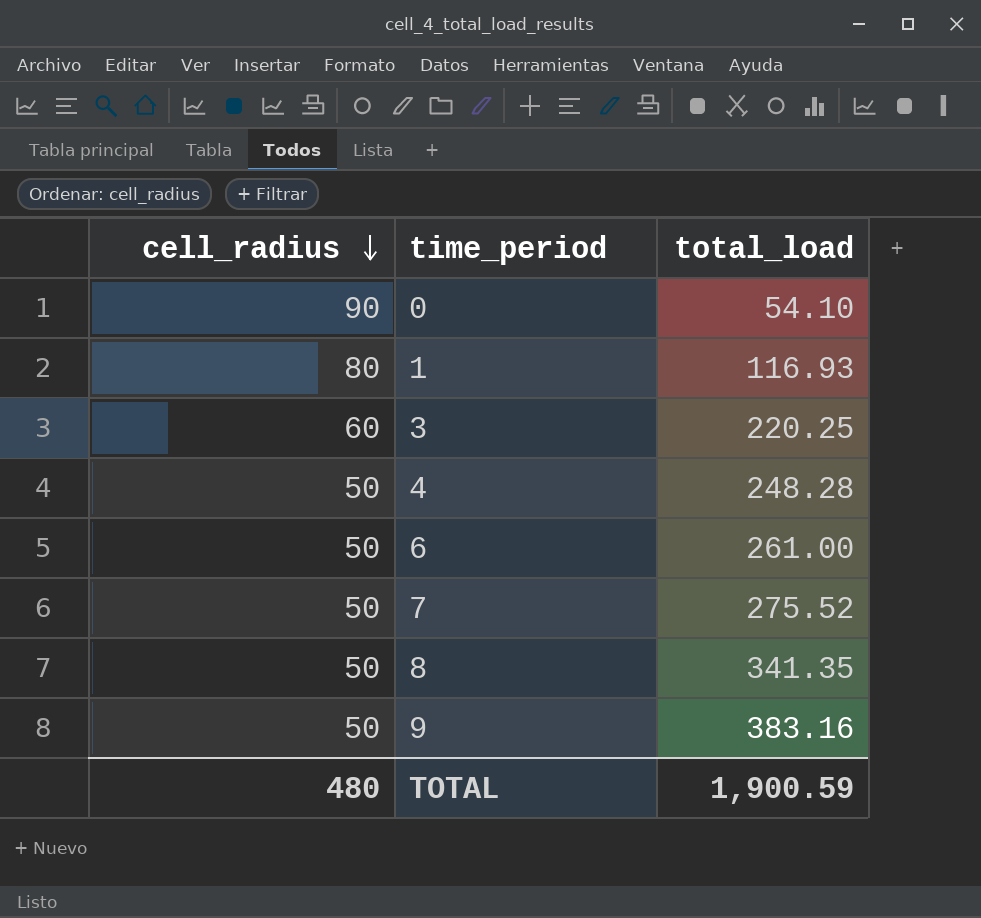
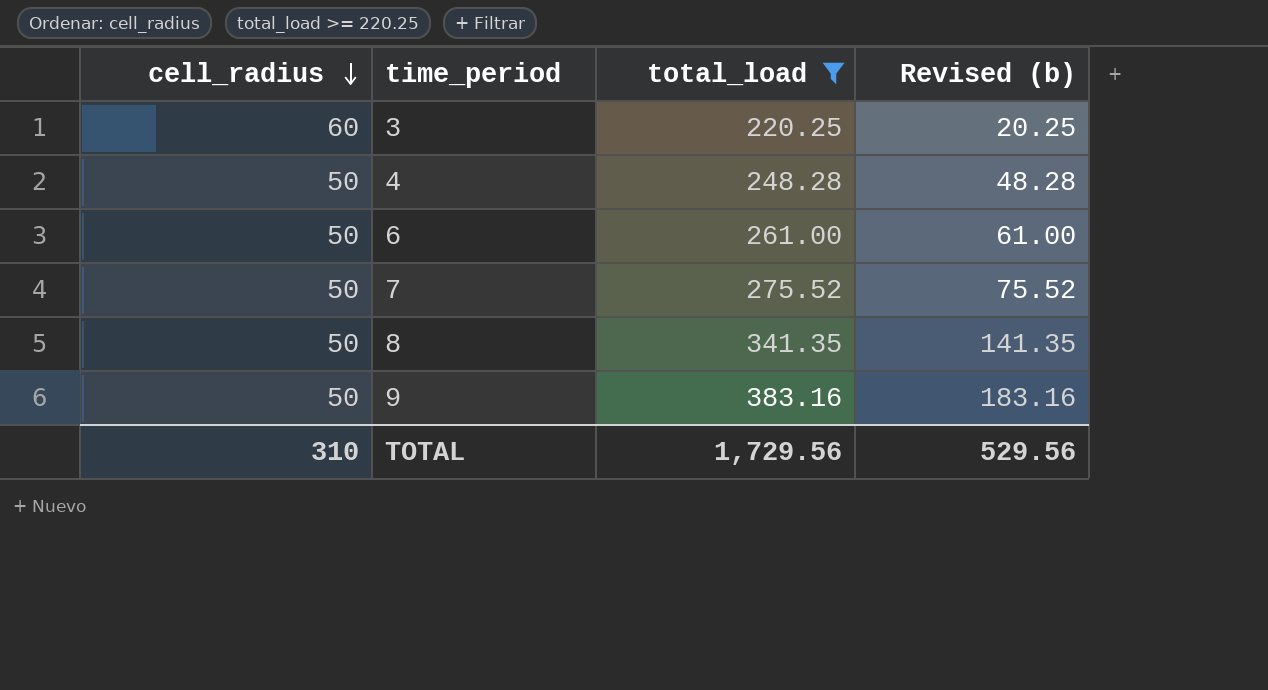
filter: none -> total_load >= 220.25
column Revised (b) | formula: none -> [total_load] - 200
TOTAL | cell_radius: 480 -> 310
TOTAL | total_load: 1,900.59 -> 1,729.56

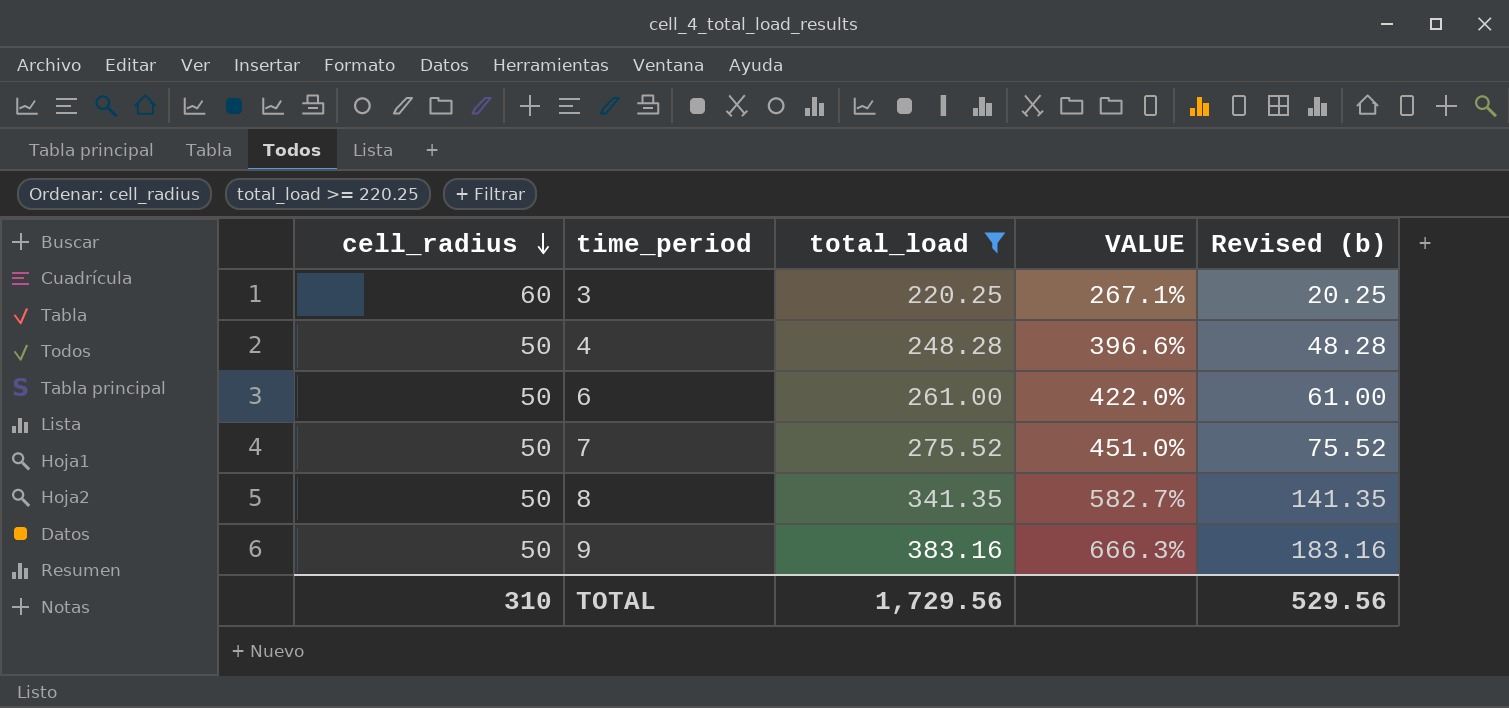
column VALUE | formula: none -> ([total_load] - [cell_radius]) / [cell_radius]

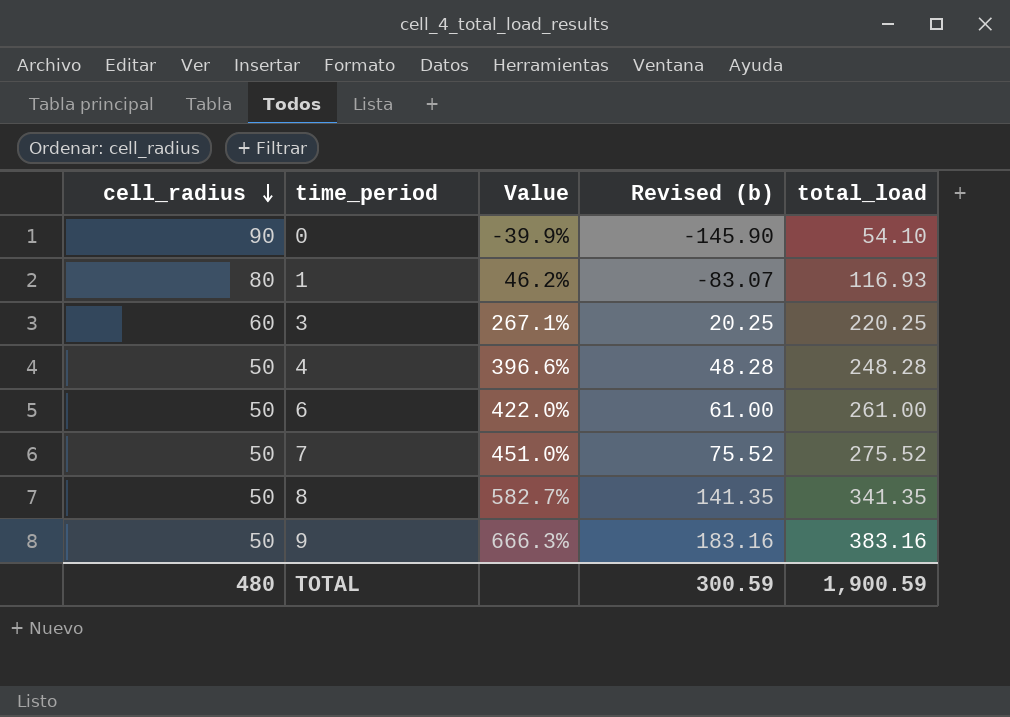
filter: total_load >= 220.25 -> none
column name: VALUE -> Value
column total_load | position: 3 -> 5
TOTAL | cell_radius: 310 -> 480
TOTAL | Revised (b): 529.56 -> 300.59
TOTAL | total_load: 1,729.56 -> 1,900.59

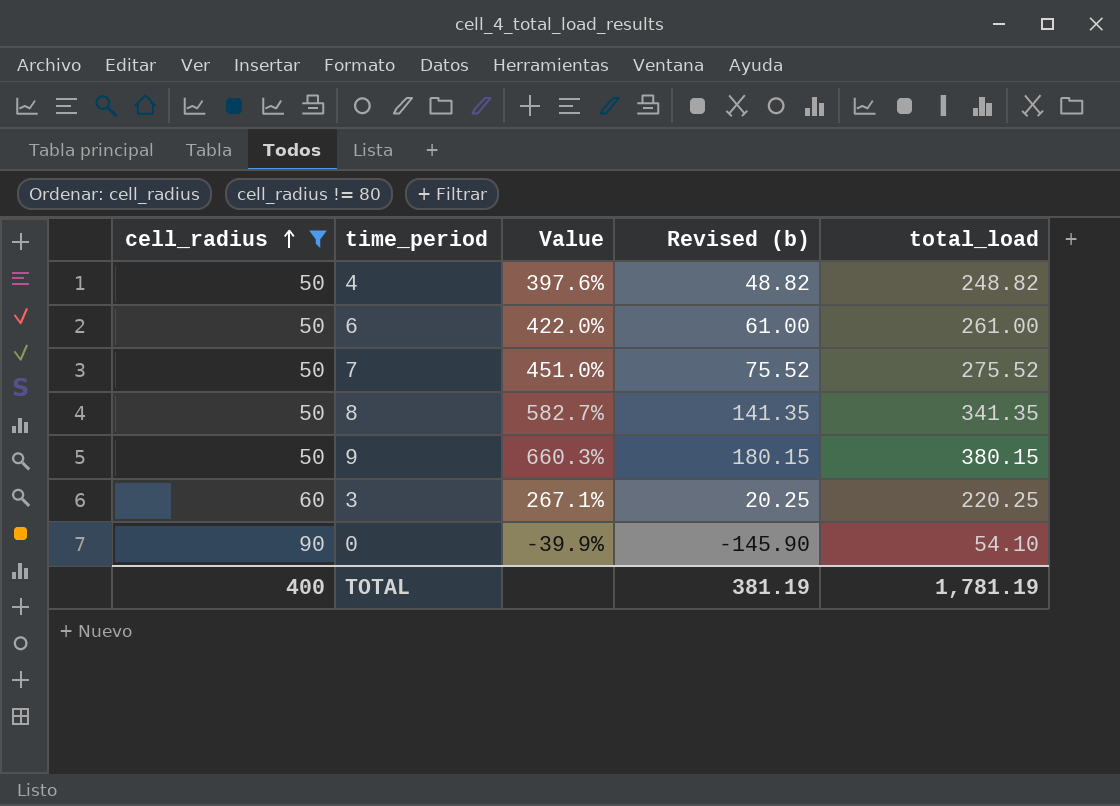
filter: none -> cell_radius != 80
row order: cell_radius descending -> cell_radius ascending
4 | Value: 396.6% -> 397.6%
4 | Revised (b): 48.28 -> 48.82
4 | total_load: 248.28 -> 248.82
9 | Value: 666.3% -> 660.3%
9 | Revised (b): 183.16 -> 180.15
9 | total_load: 383.16 -> 380.15
TOTAL | cell_radius: 480 -> 400
TOTAL | Revised (b): 300.59 -> 381.19
TOTAL | total_load: 1,900.59 -> 1,781.19

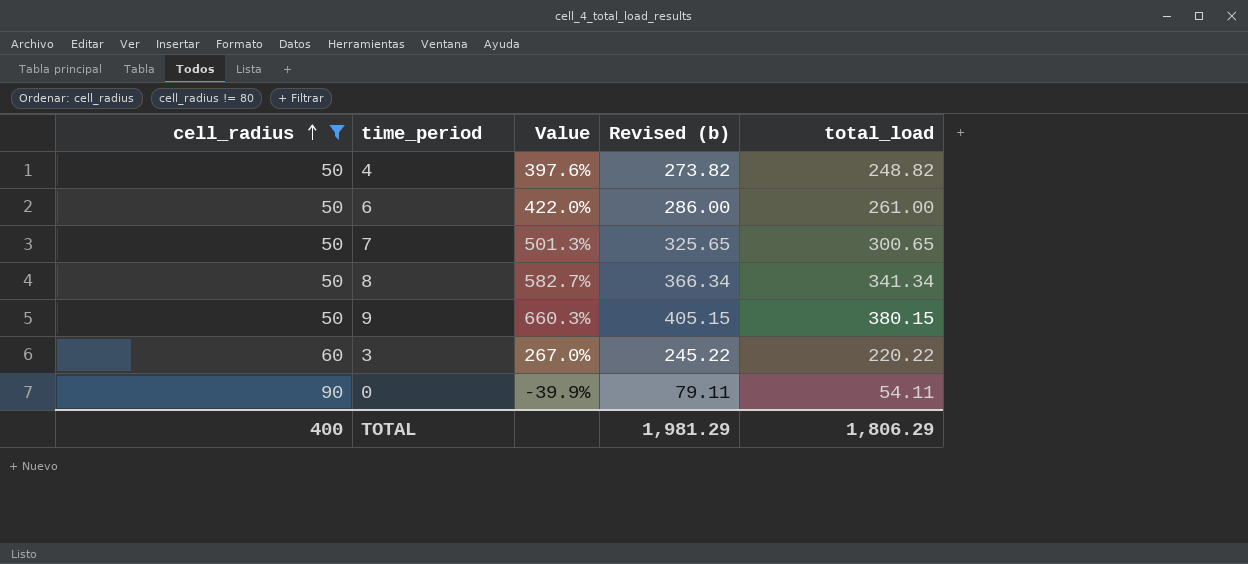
column Revised (b) | formula: [total_load] - 200 -> [total_load] + 25
7 | Value: 451.0% -> 501.3%
7 | total_load: 275.52 -> 300.65
8 | total_load: 341.35 -> 341.34
3 | Value: 267.1% -> 267.0%
3 | total_load: 220.25 -> 220.22
0 | total_load: 54.10 -> 54.11
TOTAL | Revised (b): 381.19 -> 1,981.29
TOTAL | total_load: 1,781.19 -> 1,806.29

